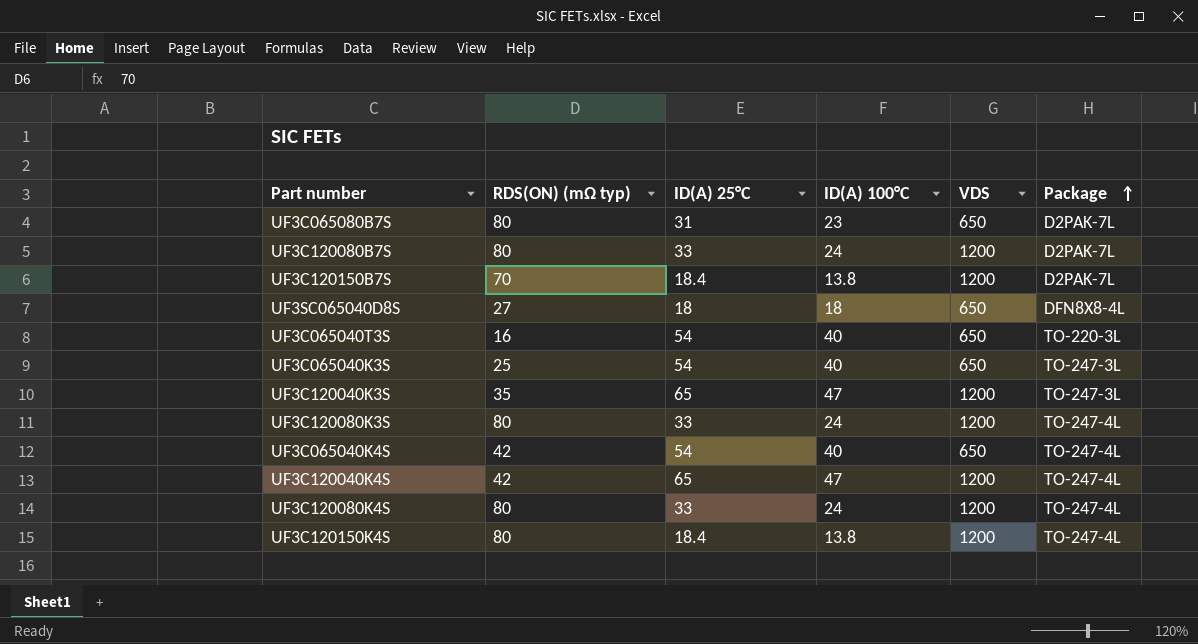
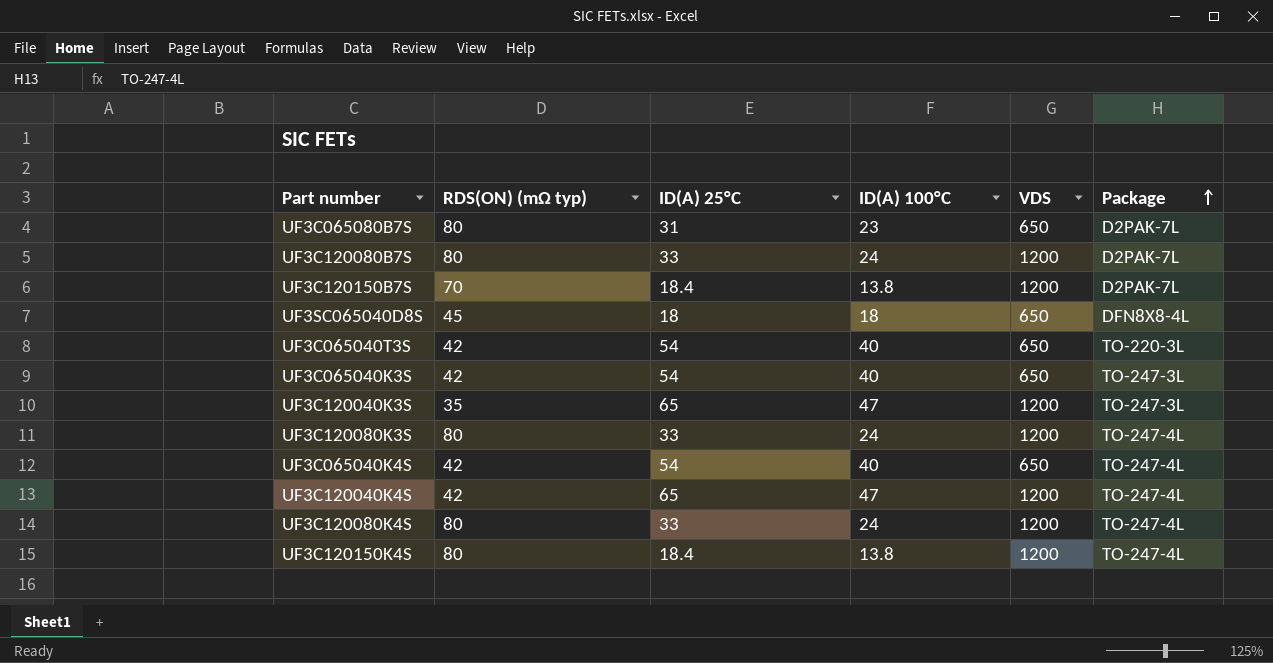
UF3SC065040D8S | RDS(ON) (mΩ typ): 27 -> 45
UF3C065040T3S | RDS(ON) (mΩ typ): 16 -> 42
UF3C065040K3S | RDS(ON) (mΩ typ): 25 -> 42

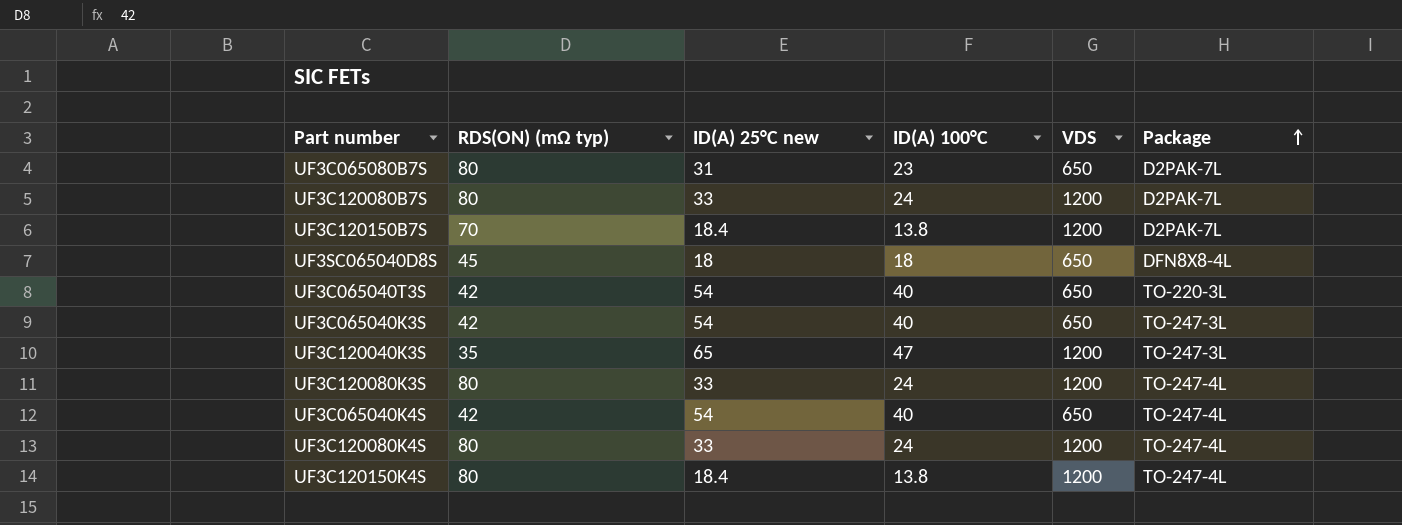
column name: ID(A) 25°C -> ID(A) 25°C new
row UF3C120040K4S: 42 | 65 | 47 | 1200 | TO-247-4L -> none

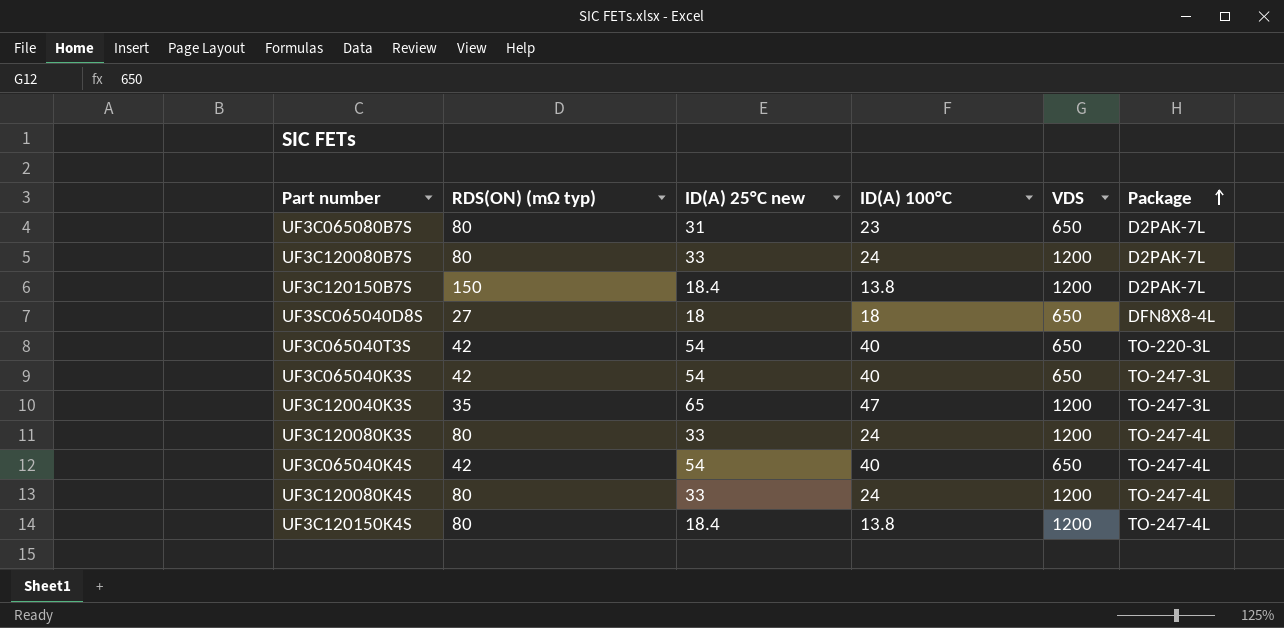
UF3C120150B7S | RDS(ON) (mΩ typ): 70 -> 150
UF3SC065040D8S | RDS(ON) (mΩ typ): 45 -> 27

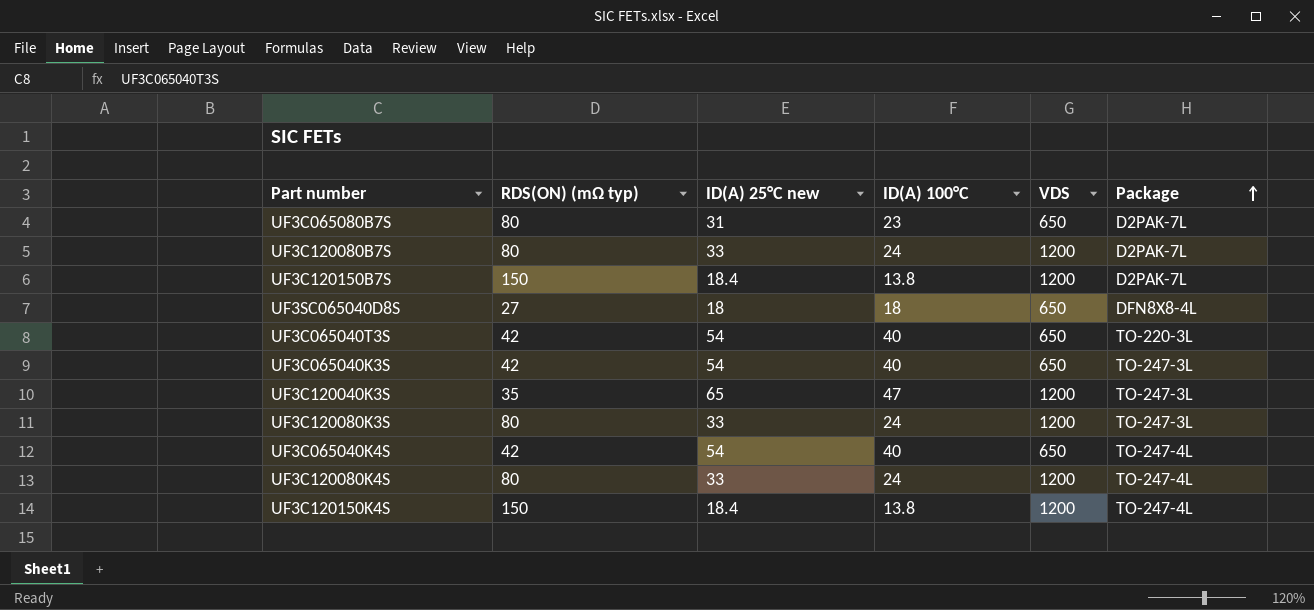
UF3C120080K3S | Package: TO-247-4L -> TO-247-3L
UF3C120150K4S | RDS(ON) (mΩ typ): 80 -> 150

